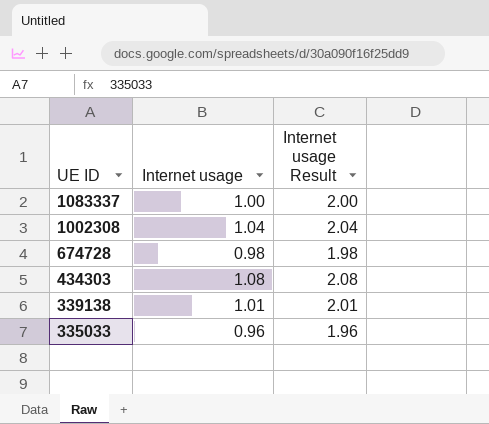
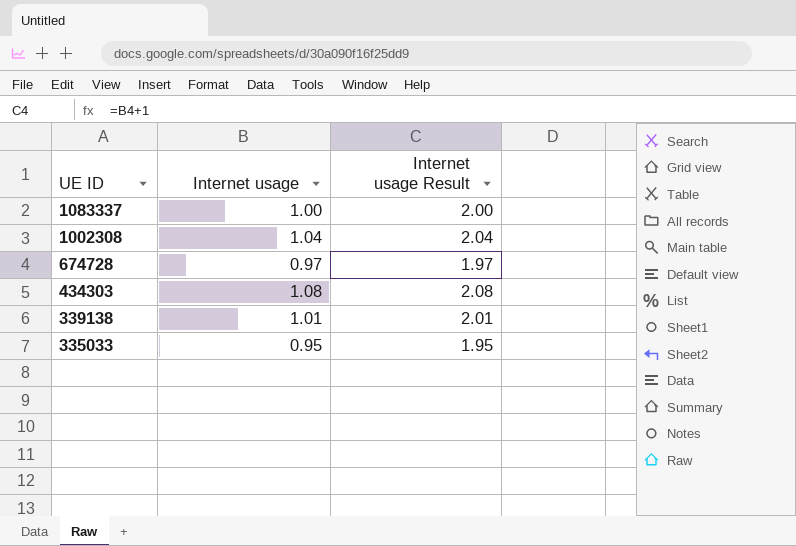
674728 | Internet usage: 0.98 -> 0.97
674728 | Internet usage Result: 1.98 -> 1.97
335033 | Internet usage: 0.96 -> 0.95
335033 | Internet usage Result: 1.96 -> 1.95

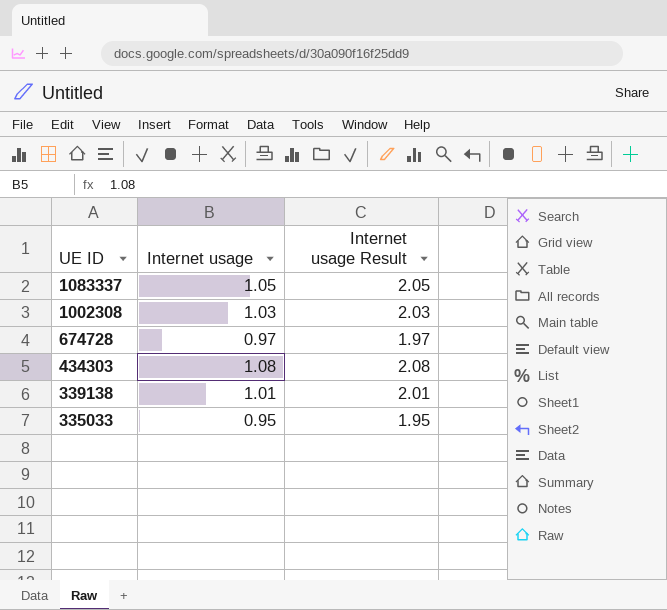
1083337 | Internet usage: 1.00 -> 1.05
1083337 | Internet usage Result: 2.00 -> 2.05
1002308 | Internet usage: 1.04 -> 1.03
1002308 | Internet usage Result: 2.04 -> 2.03

